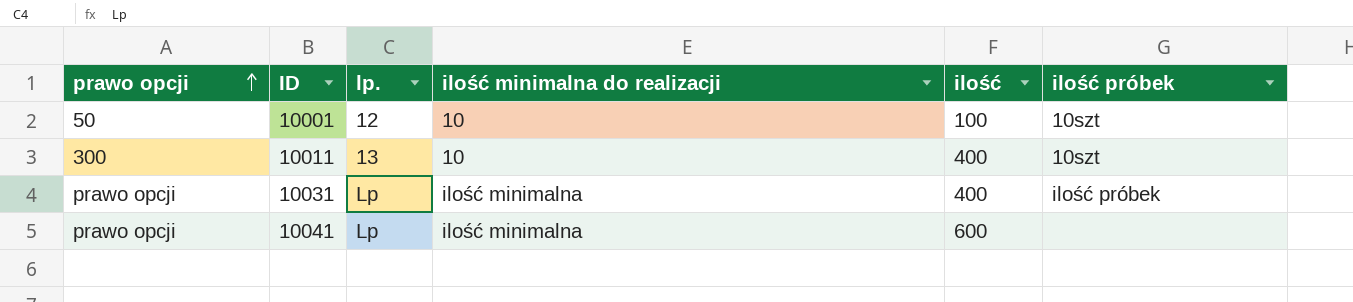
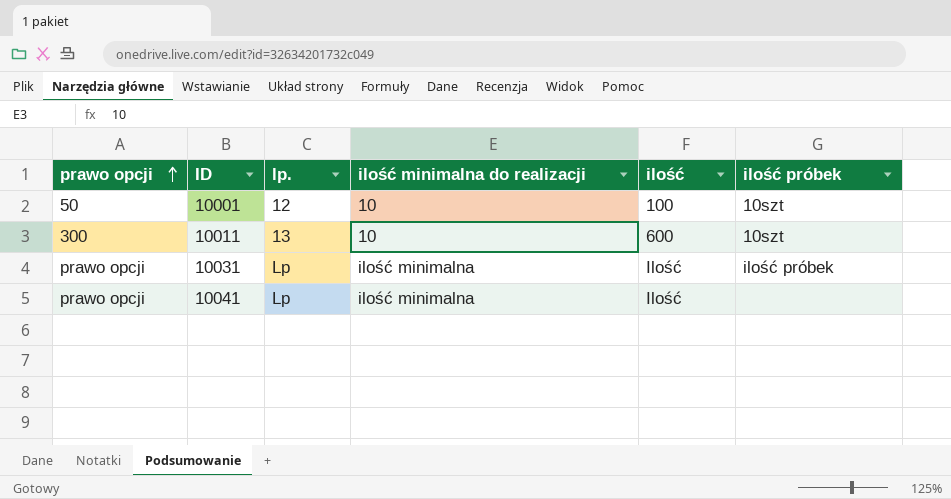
10011 | ilość: 400 -> 600
10031 | ilość: 400 -> Ilość
10041 | ilość: 600 -> Ilość

